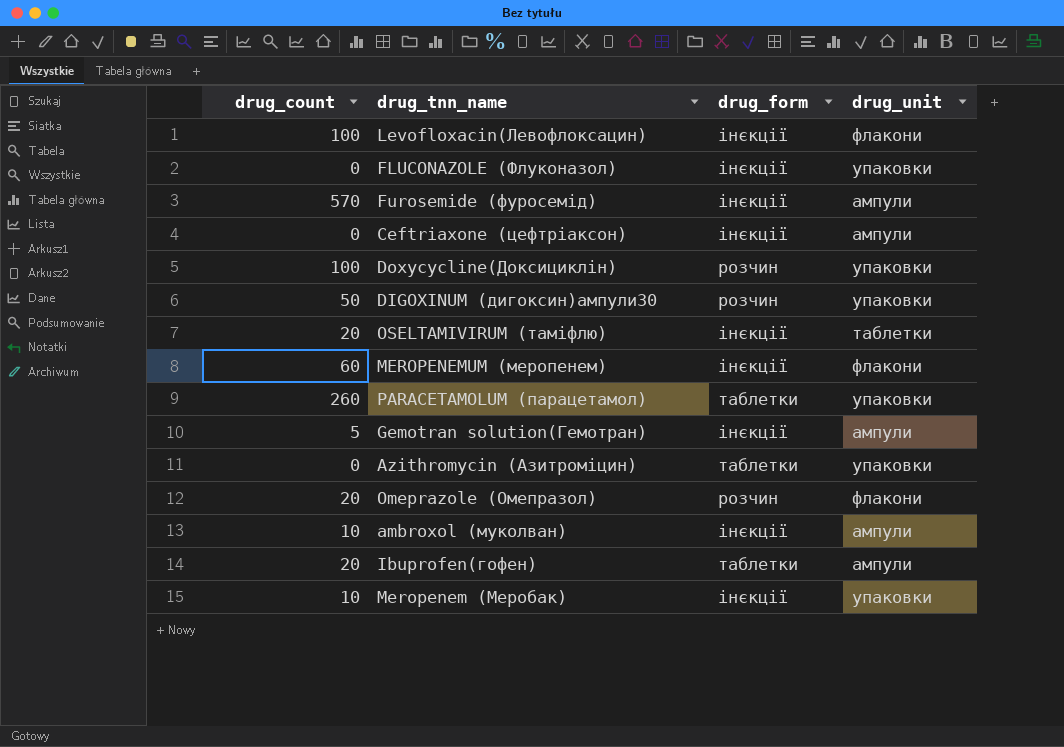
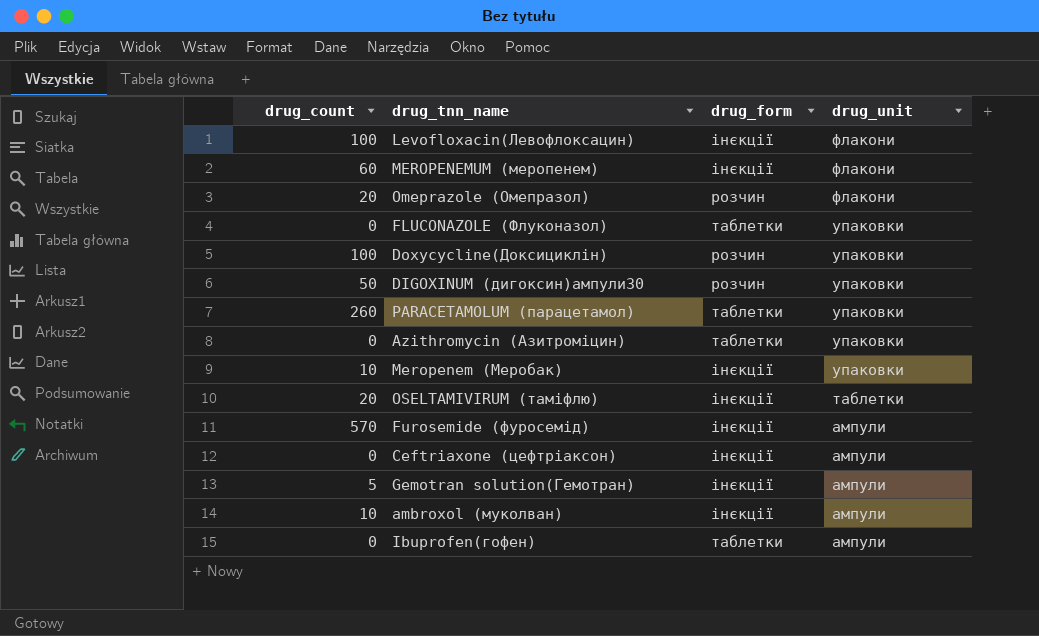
row order: none -> drug_unit descending
FLUСONAZOLЕ (Флуконазол) | drug_form: інєкції -> таблетки
Ibuprofen(гофен) | drug_count: 20 -> 0

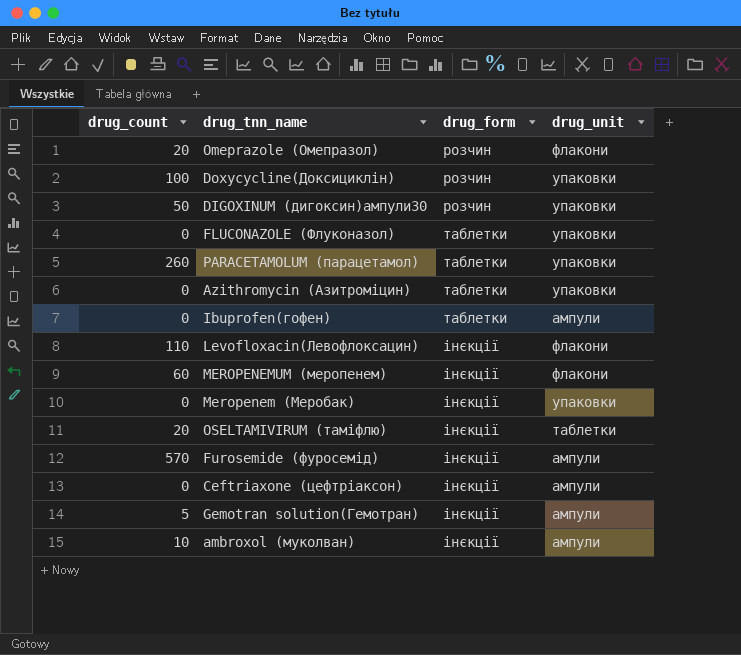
row order: drug_unit descending -> drug_form ascending
Levofloxacin(Левофлоксацин) | drug_count: 100 -> 110
Meropenem (Меробак) | drug_count: 10 -> 0

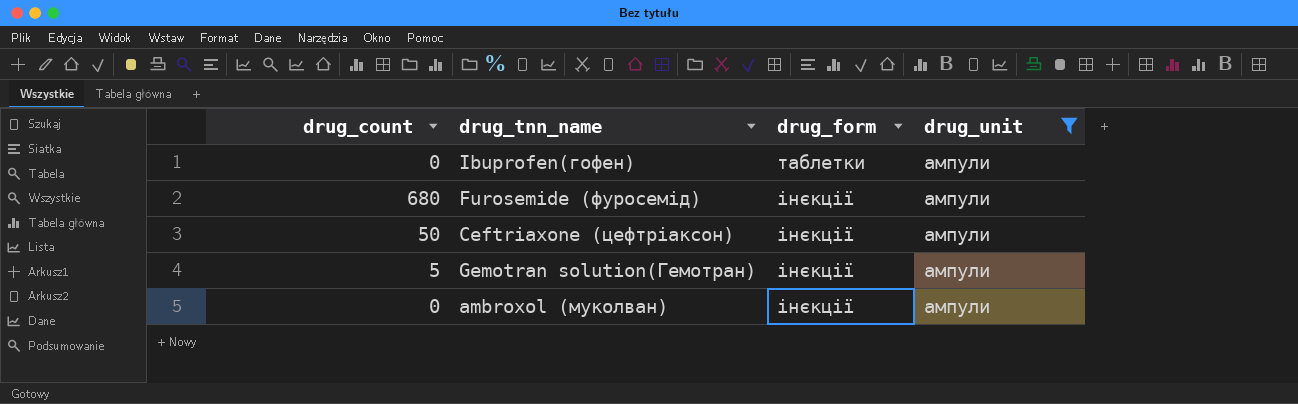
filter: none -> drug_unit = ампули
Furosemide (фуросемід) | drug_count: 570 -> 680
Ceftriaxone (цефтріаксон) | drug_count: 0 -> 50
ambroxol (муколван) | drug_count: 10 -> 0

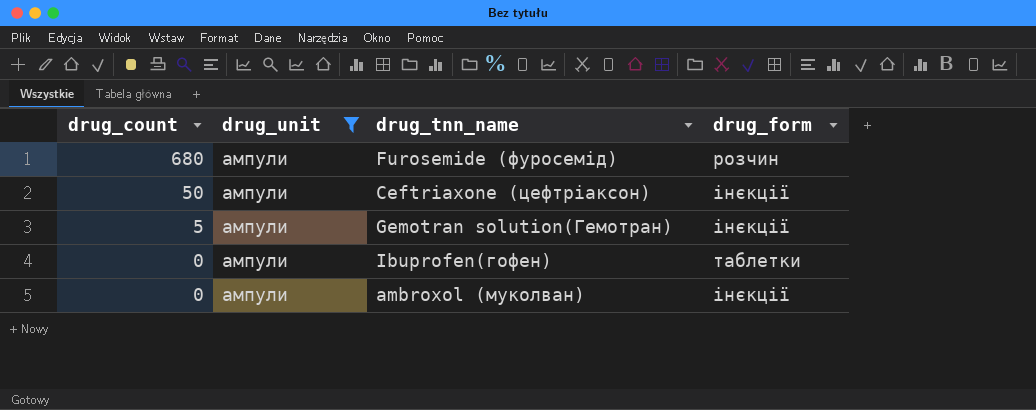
row order: drug_form ascending -> drug_count descending
column drug_unit | position: 4 -> 2
Furosemide (фуросемід) | drug_form: інєкції -> розчин

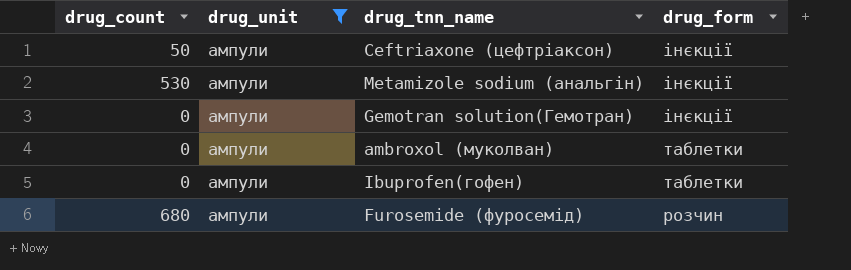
row order: drug_count descending -> drug_form descending
row Metamizole sodium (анальгін): none -> 530 | ампули | інєкції
Gemotran solution(Гемотран) | drug_count: 5 -> 0
ambroxol (муколван) | drug_form: інєкції -> таблетки

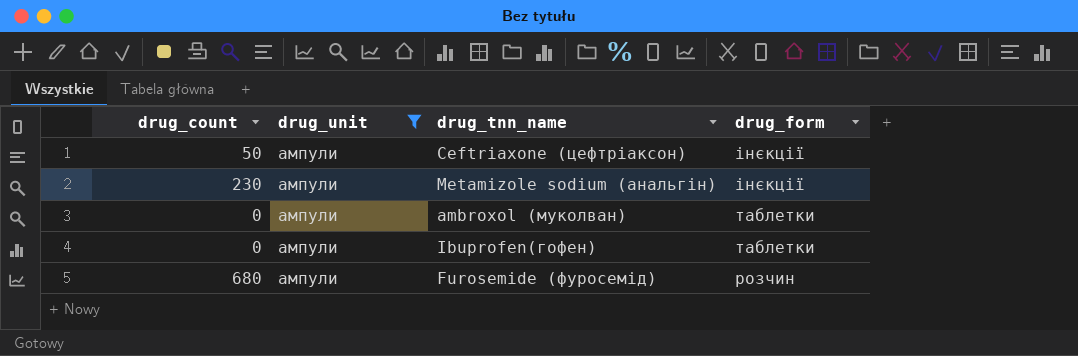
row Gemotran solution(Гемотран): 0 | ампули | інєкції -> none
Metamizole sodium (анальгін) | drug_count: 530 -> 230

